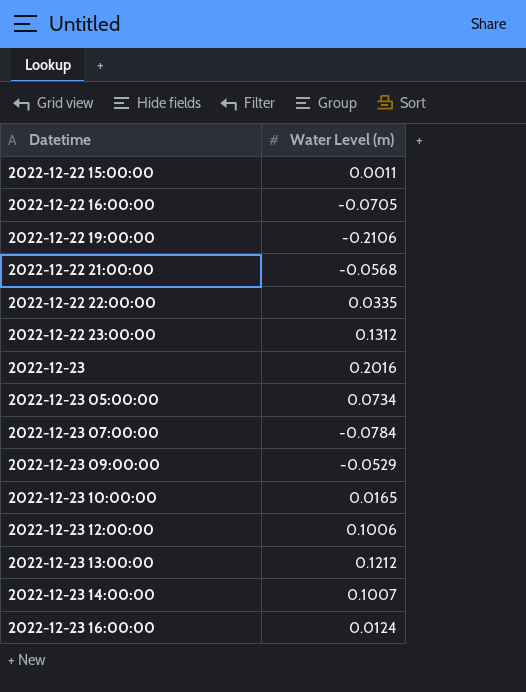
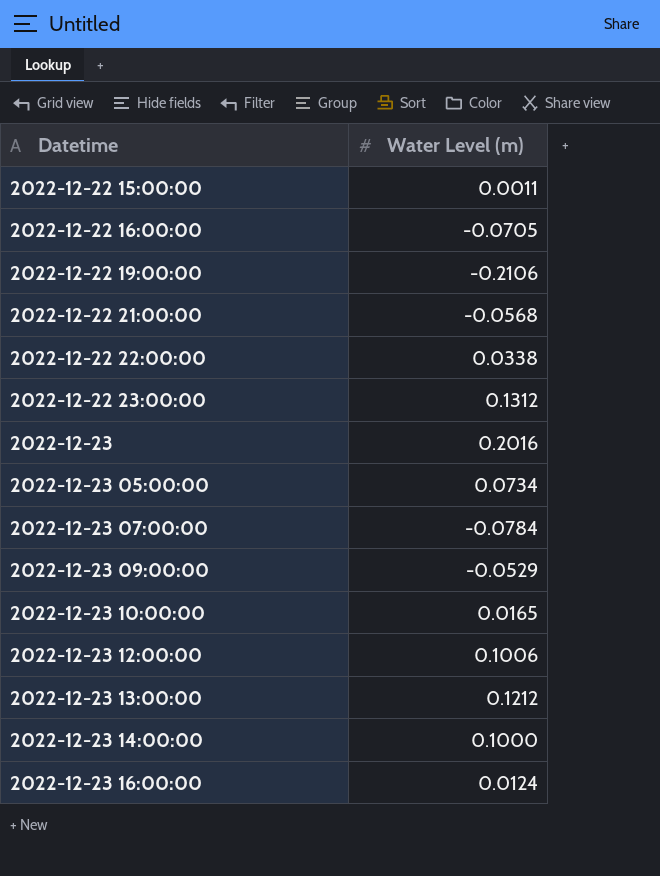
2022-12-22 22:00:00 | Water Level (m): 0.0335 -> 0.0338
2022-12-23 14:00:00 | Water Level (m): 0.1007 -> 0.1000

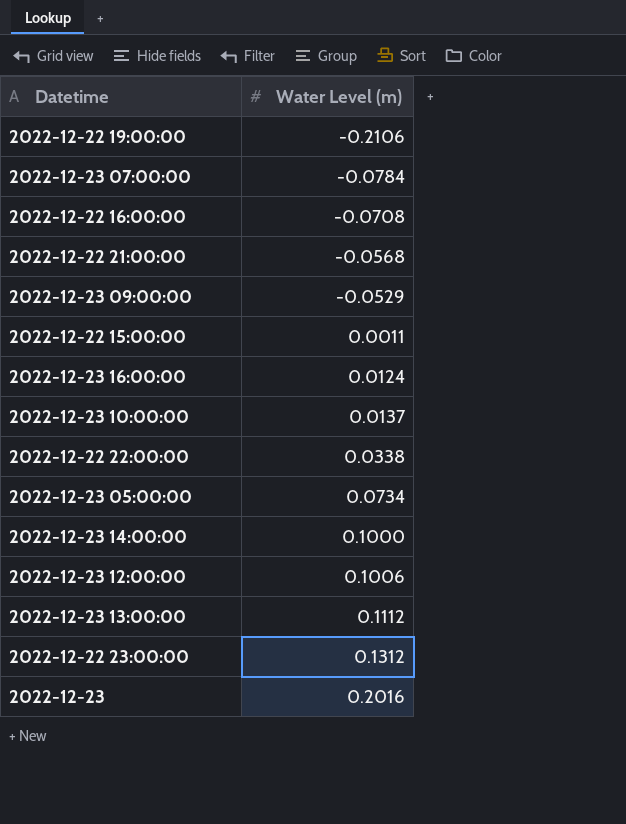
row order: Datetime ascending -> Water Level (m) ascending
2022-12-22 16:00:00 | Water Level (m): -0.0705 -> -0.0708
2022-12-23 10:00:00 | Water Level (m): 0.0165 -> 0.0137
2022-12-23 13:00:00 | Water Level (m): 0.1212 -> 0.1112

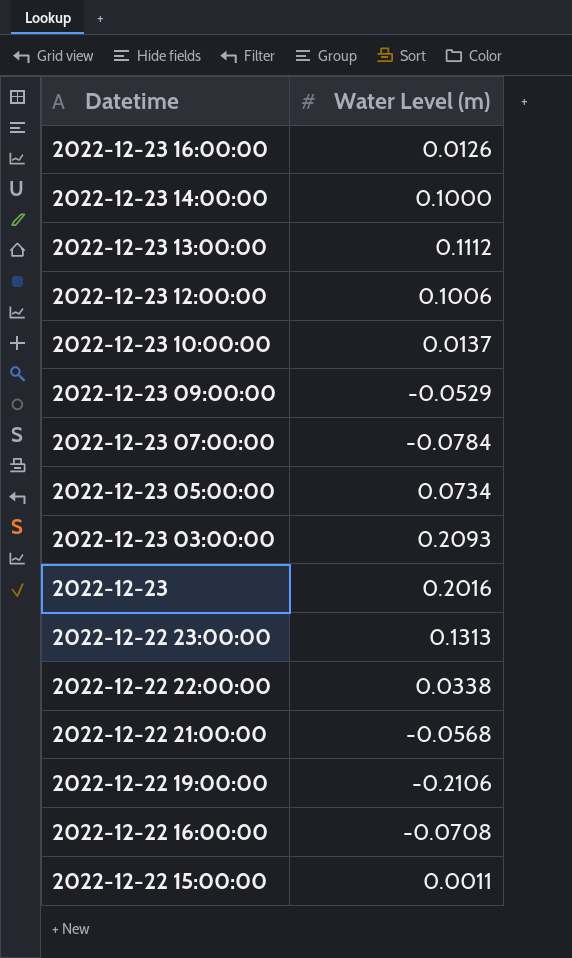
row order: Water Level (m) ascending -> Datetime descending
2022-12-23 16:00:00 | Water Level (m): 0.0124 -> 0.0126
row 2022-12-23 03:00:00: none -> 0.2093
2022-12-22 23:00:00 | Water Level (m): 0.1312 -> 0.1313

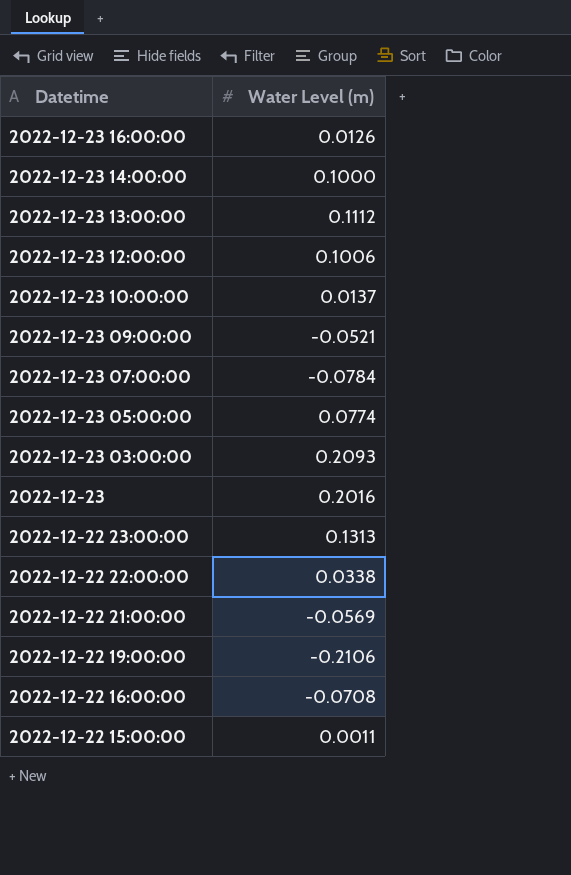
2022-12-23 09:00:00 | Water Level (m): -0.0529 -> -0.0521
2022-12-23 05:00:00 | Water Level (m): 0.0734 -> 0.0774
2022-12-22 21:00:00 | Water Level (m): -0.0568 -> -0.0569

